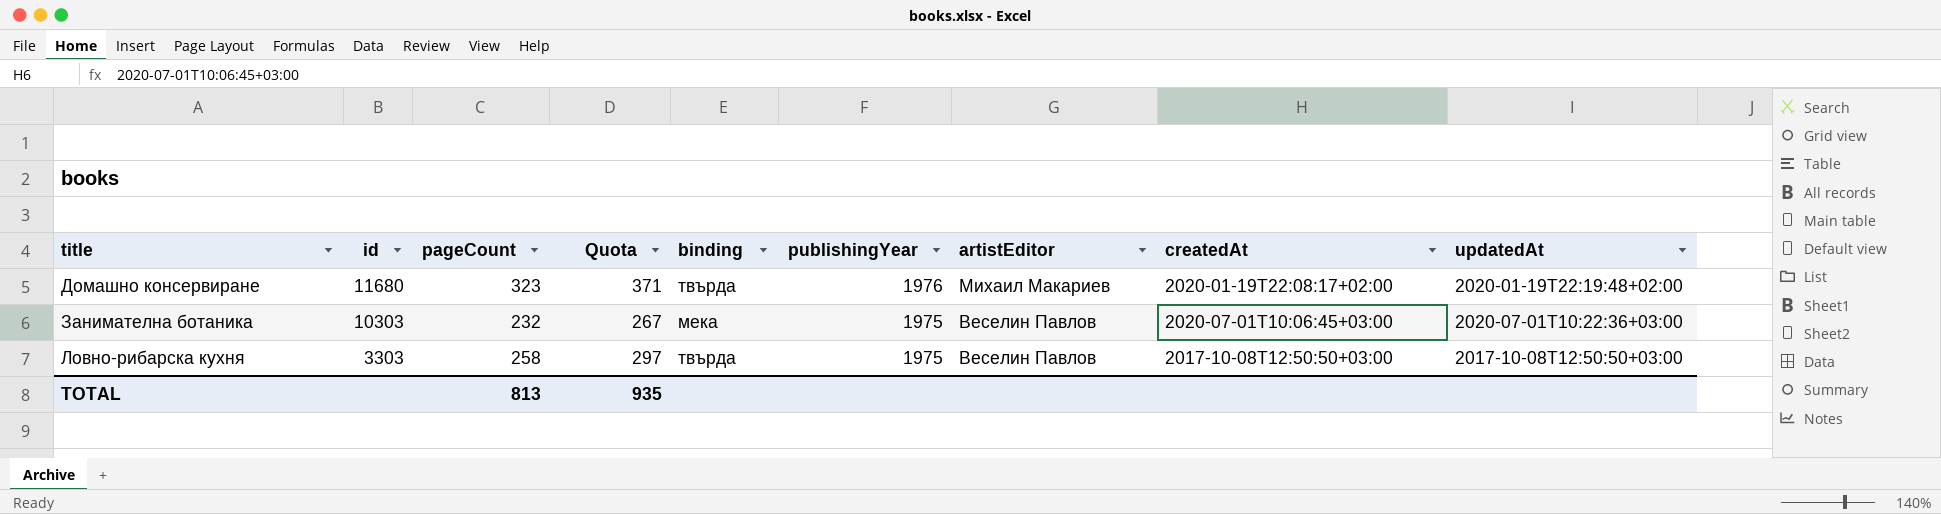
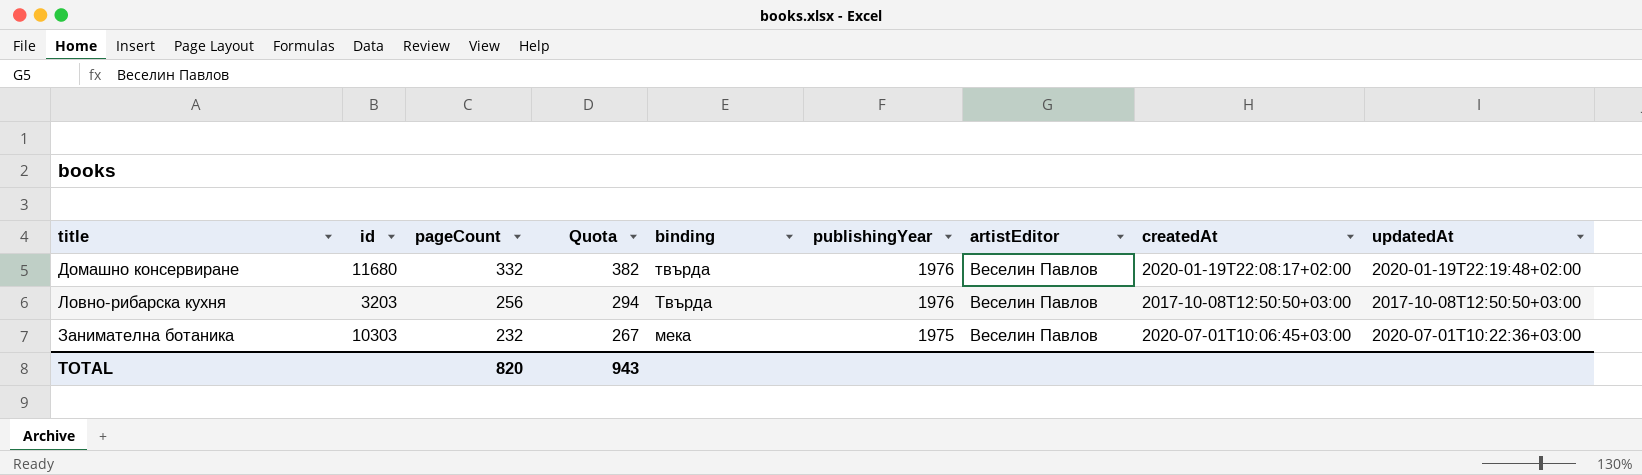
row order: title ascending -> pageCount descending
Домашно консервиране | pageCount: 323 -> 332
Домашно консервиране | Quota: 371 -> 382
Домашно консервиране | artistEditor: Михаил Макариев -> Веселин Павлов
Ловно-рибарска кухня | id: 3303 -> 3203
Ловно-рибарска кухня | pageCount: 258 -> 256
Ловно-рибарска кухня | Quota: 297 -> 294
Ловно-рибарска кухня | binding: твърда -> Твърда
Ловно-рибарска кухня | publishingYear: 1975 -> 1976
TOTAL | pageCount: 813 -> 820
TOTAL | Quota: 935 -> 943

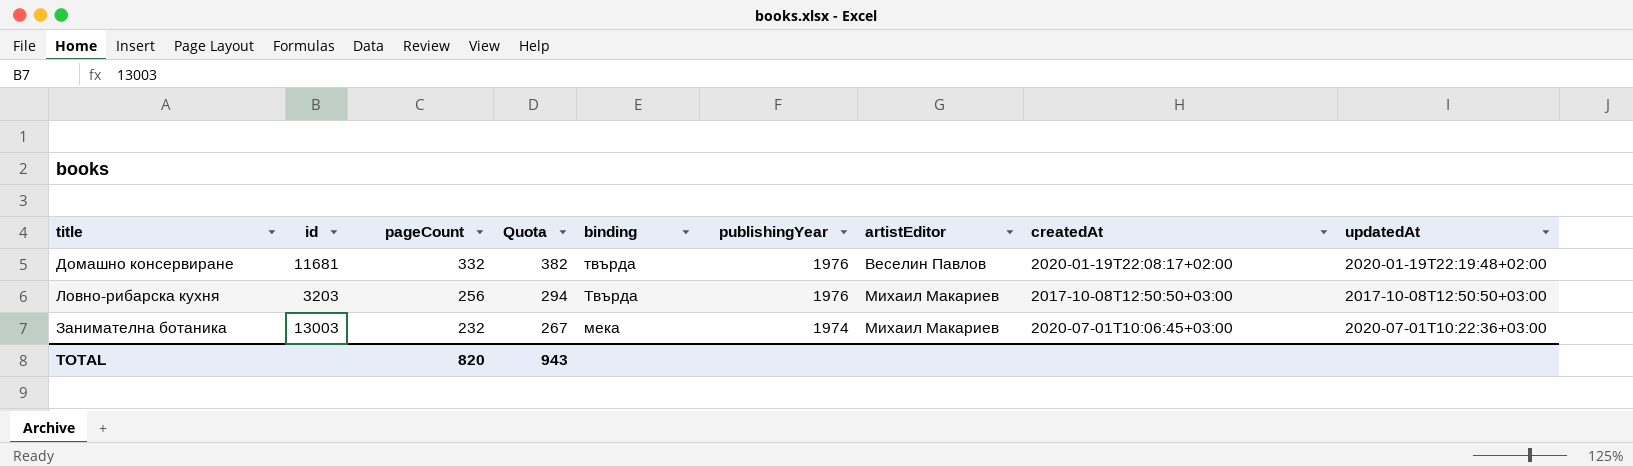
Домашно консервиране | id: 11680 -> 11681
Ловно-рибарска кухня | artistEditor: Веселин Павлов -> Михаил Макариев
Занимателна ботаника | id: 10303 -> 13003
Занимателна ботаника | publishingYear: 1975 -> 1974
Занимателна ботаника | artistEditor: Веселин Павлов -> Михаил Макариев

